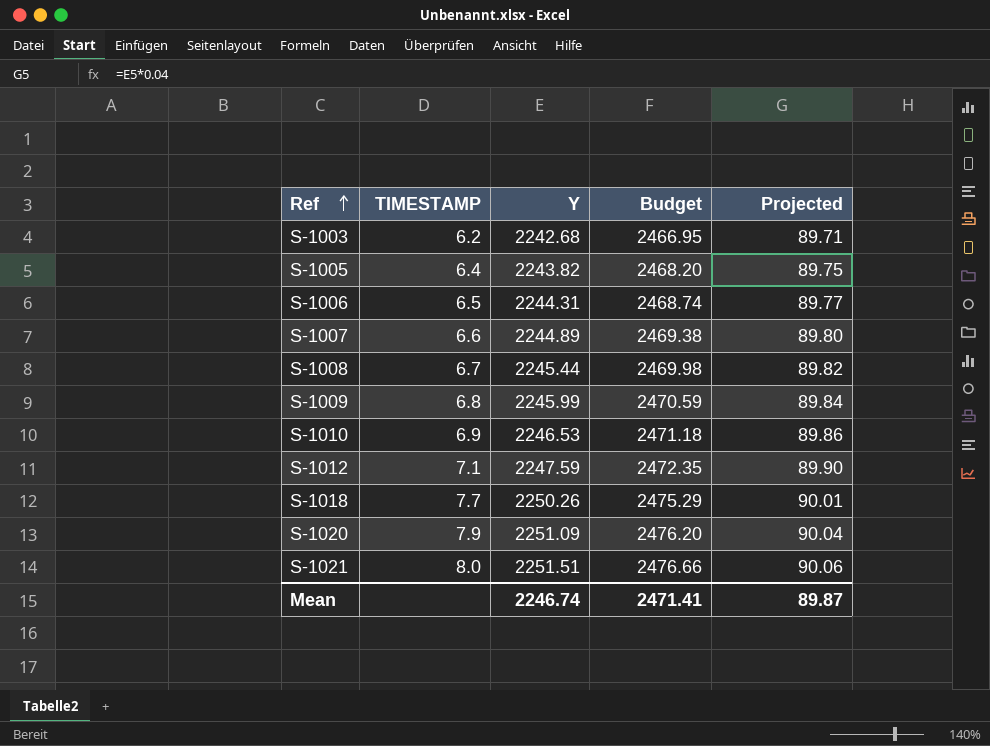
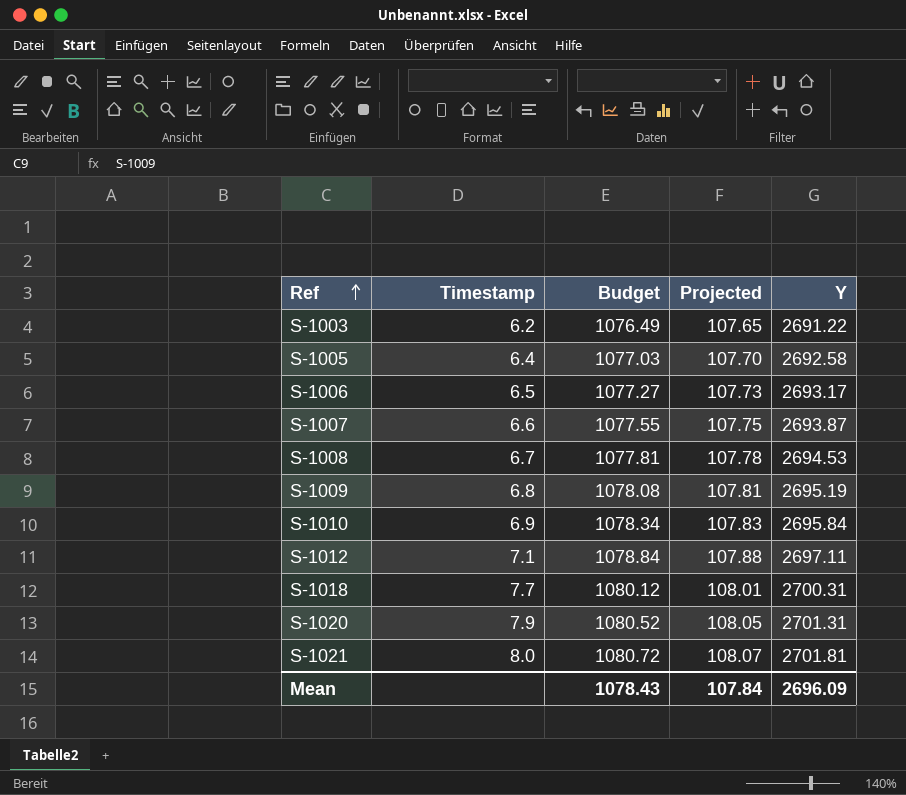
column name: TIMESTAMP -> Timestamp
column Budget | formula: [Y] * 1.1 -> [Y] * 0.4
column Y | position: 3 -> 5
S-1003 | Projected: 89.71 -> 107.65
S-1003 | Y: 2242.68 -> 2691.22
S-1005 | Projected: 89.75 -> 107.70
S-1005 | Y: 2243.82 -> 2692.58
S-1006 | Projected: 89.77 -> 107.73
S-1006 | Y: 2244.31 -> 2693.17
S-1007 | Projected: 89.80 -> 107.75
S-1007 | Y: 2244.89 -> 2693.87
S-1008 | Projected: 89.82 -> 107.78
S-1008 | Y: 2245.44 -> 2694.53
S-1009 | Projected: 89.84 -> 107.81
S-1009 | Y: 2245.99 -> 2695.19
S-1010 | Projected: 89.86 -> 107.83
S-1010 | Y: 2246.53 -> 2695.84
S-1012 | Projected: 89.90 -> 107.88
S-1012 | Y: 2247.59 -> 2697.11
S-1018 | Projected: 90.01 -> 108.01
S-1018 | Y: 2250.26 -> 2700.31
S-1020 | Projected: 90.04 -> 108.05
S-1020 | Y: 2251.09 -> 2701.31
S-1021 | Projected: 90.06 -> 108.07
S-1021 | Y: 2251.51 -> 2701.81
Mean | Budget: 2471.41 -> 1078.43
Mean | Projected: 89.87 -> 107.84
Mean | Y: 2246.74 -> 2696.09

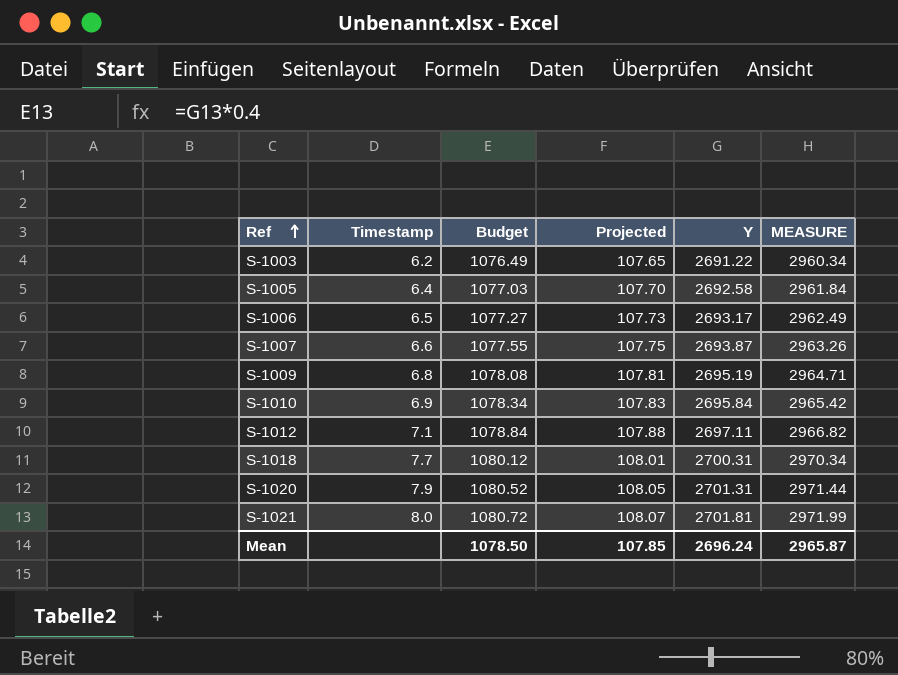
column MEASURE | formula: none -> [Y] * 1.1
row S-1008: 6.7 | 1077.81 | 107.78 | 2694.53 -> none
Mean | Budget: 1078.43 -> 1078.50
Mean | Projected: 107.84 -> 107.85
Mean | Y: 2696.09 -> 2696.24

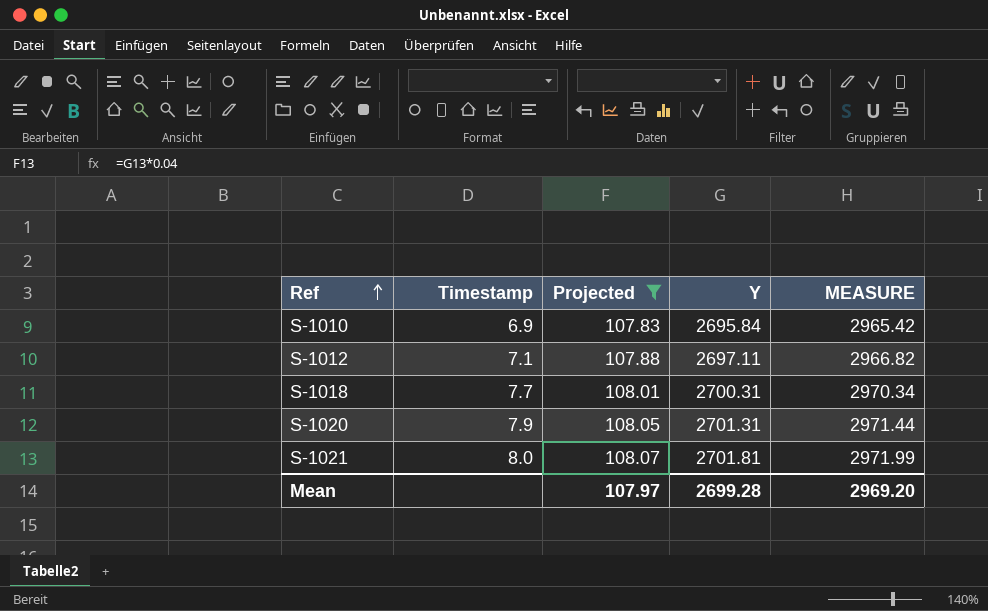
filter: none -> Projected >= 107.83
column Budget | formula: [Y] * 0.4 -> none
Mean | Projected: 107.85 -> 107.97
Mean | Y: 2696.24 -> 2699.28
Mean | MEASURE: 2965.87 -> 2969.20

